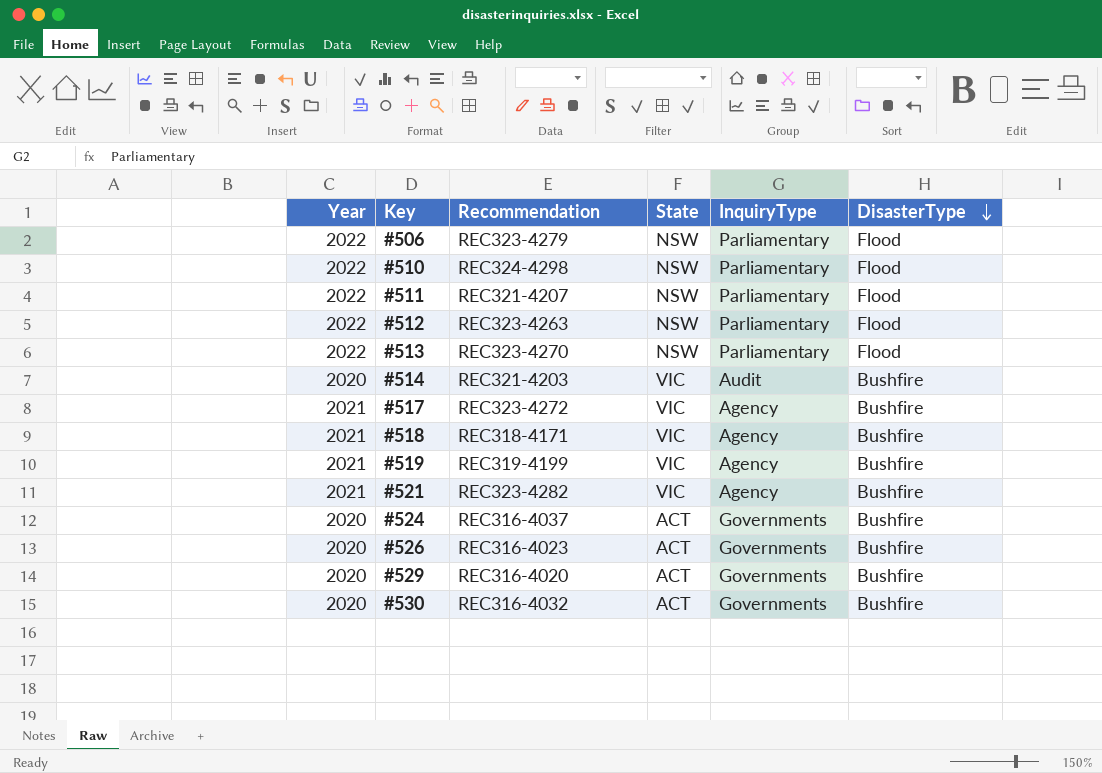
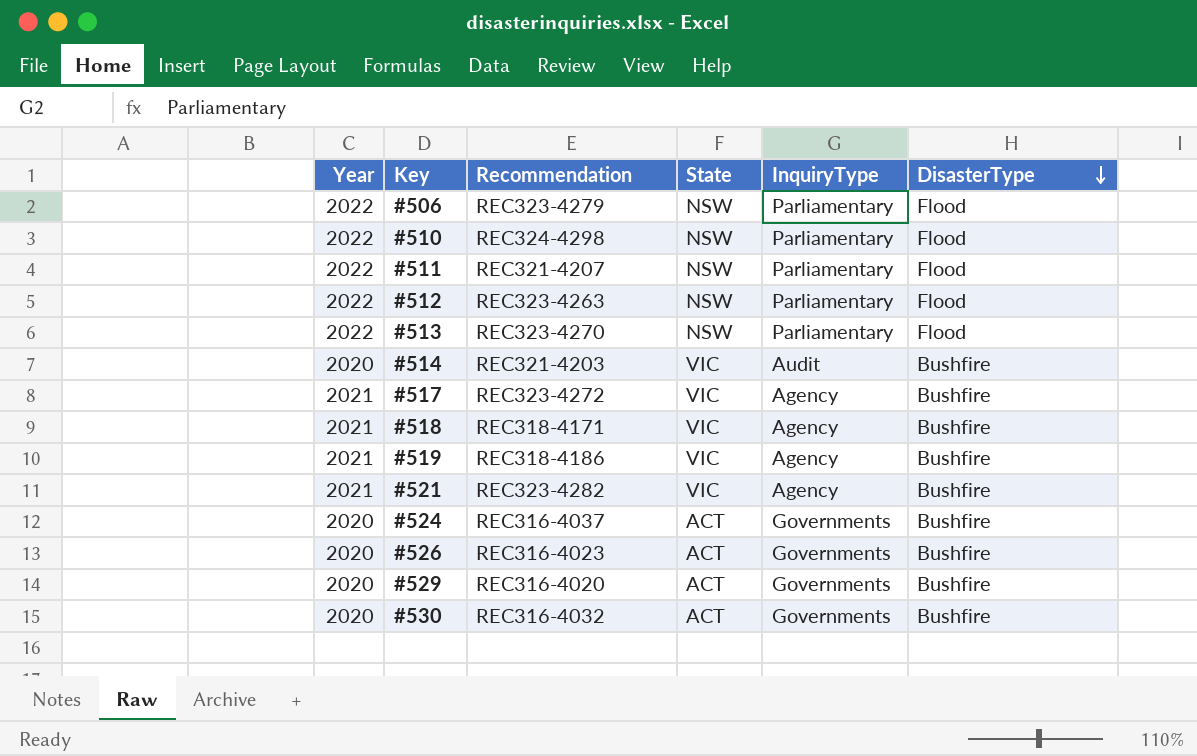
#519 | Recommendation: REC319-4199 -> REC318-4186

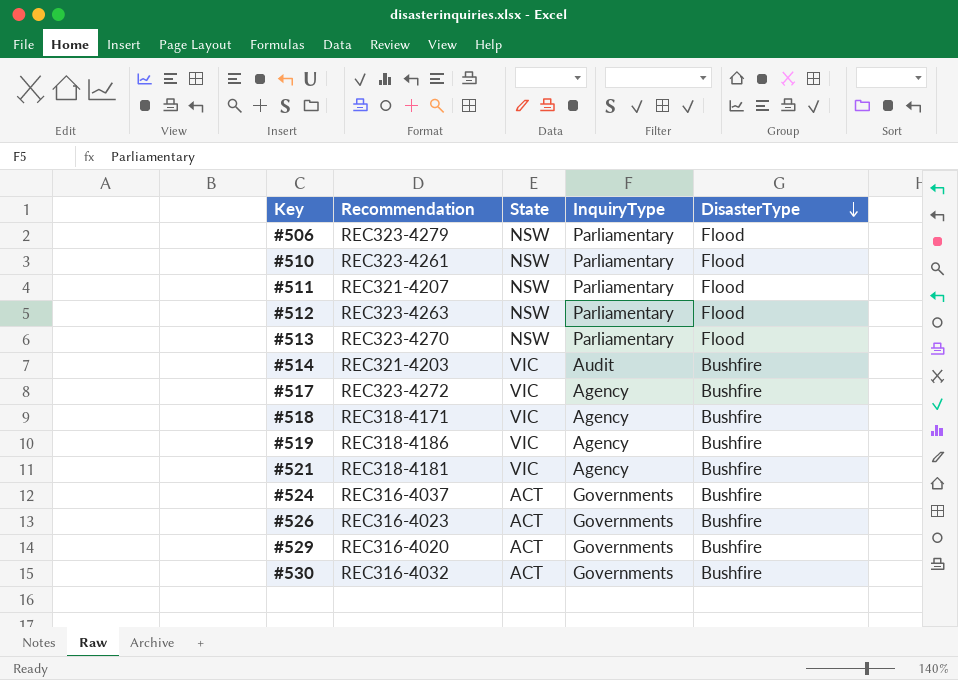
column Year | position: 1 -> none
#510 | Recommendation: REC324-4298 -> REC323-4261
#521 | Recommendation: REC323-4282 -> REC318-4181

